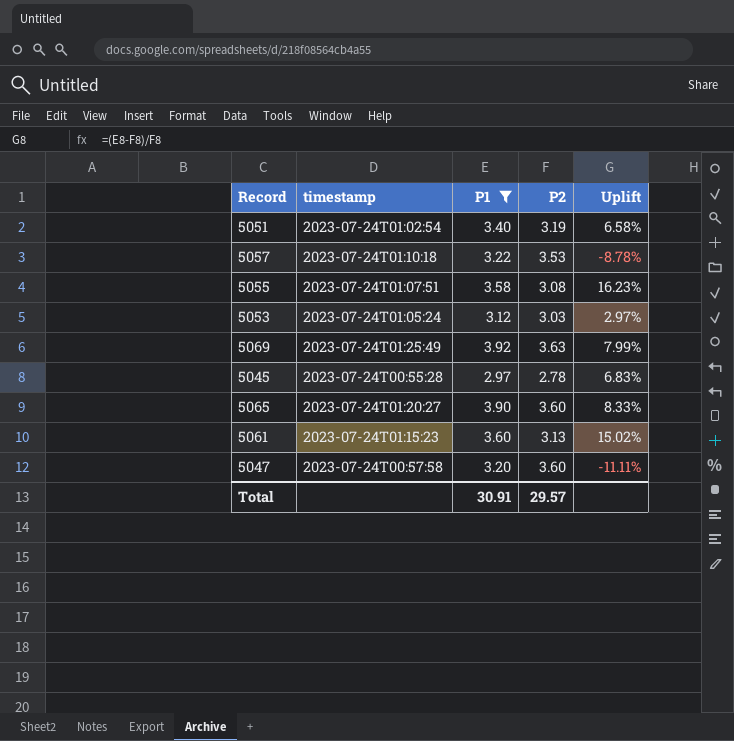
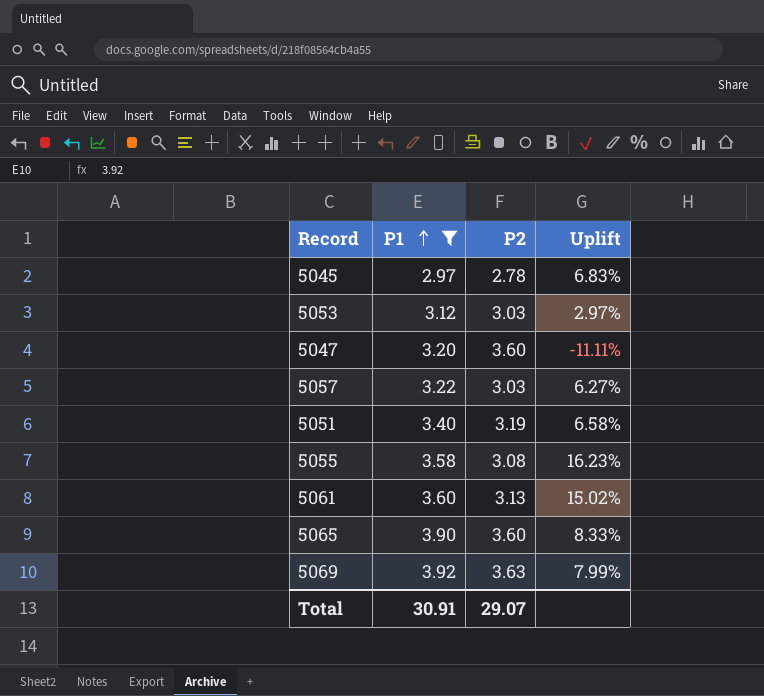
row order: none -> P1 ascending
column timestamp | position: 2 -> none
5057 | P2: 3.53 -> 3.03
5057 | Uplift: -8.78% -> 6.27%
Total | P2: 29.57 -> 29.07

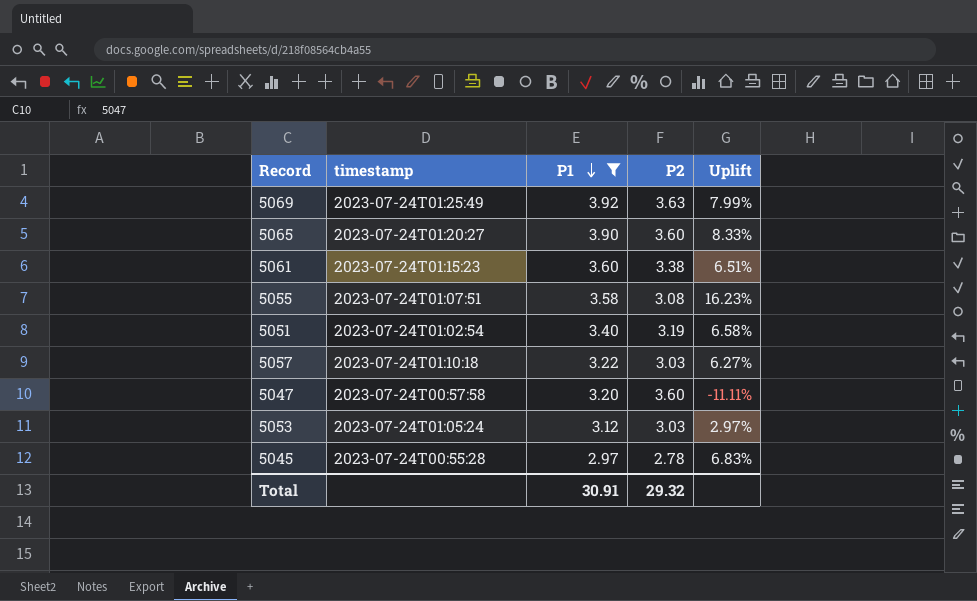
row order: P1 ascending -> P1 descending
column timestamp | position: none -> 2
5061 | P2: 3.13 -> 3.38
5061 | Uplift: 15.02% -> 6.51%
Total | P2: 29.07 -> 29.32

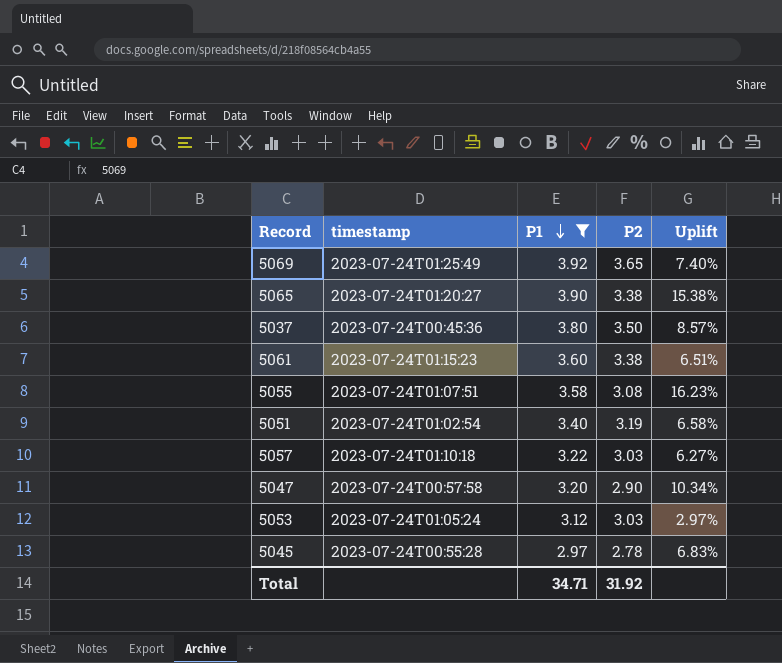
5069 | P2: 3.63 -> 3.65
5069 | Uplift: 7.99% -> 7.40%
5065 | P2: 3.60 -> 3.38
5065 | Uplift: 8.33% -> 15.38%
row 5037: none -> 2023-07-24T00:45:36 | 3.80 | 3.50 | 8.57%
5047 | P2: 3.60 -> 2.90
5047 | Uplift: -11.11% -> 10.34%
Total | P1: 30.91 -> 34.71
Total | P2: 29.32 -> 31.92

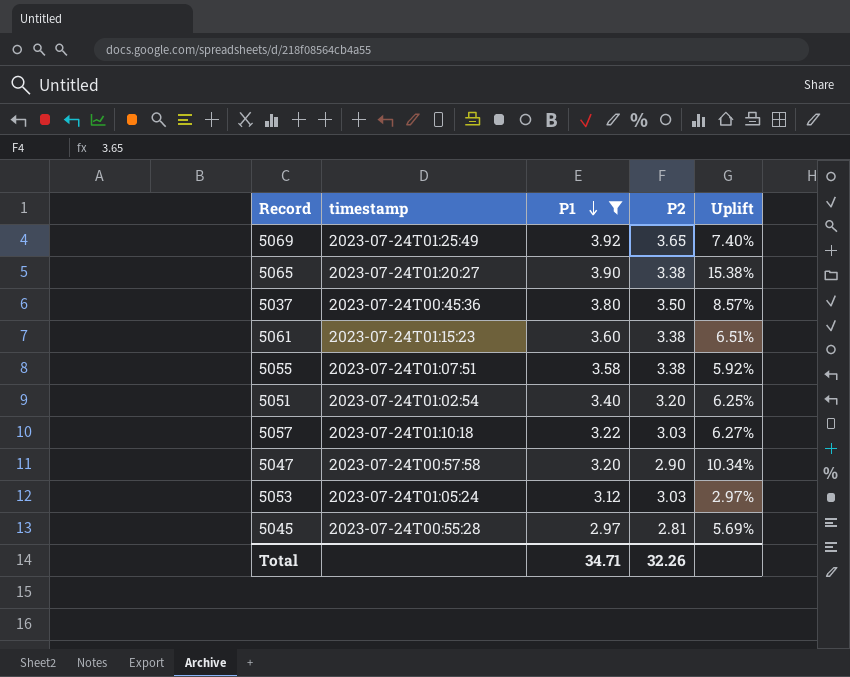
5055 | P2: 3.08 -> 3.38
5055 | Uplift: 16.23% -> 5.92%
5051 | P2: 3.19 -> 3.20
5051 | Uplift: 6.58% -> 6.25%
5045 | P2: 2.78 -> 2.81
5045 | Uplift: 6.83% -> 5.69%
Total | P2: 31.92 -> 32.26

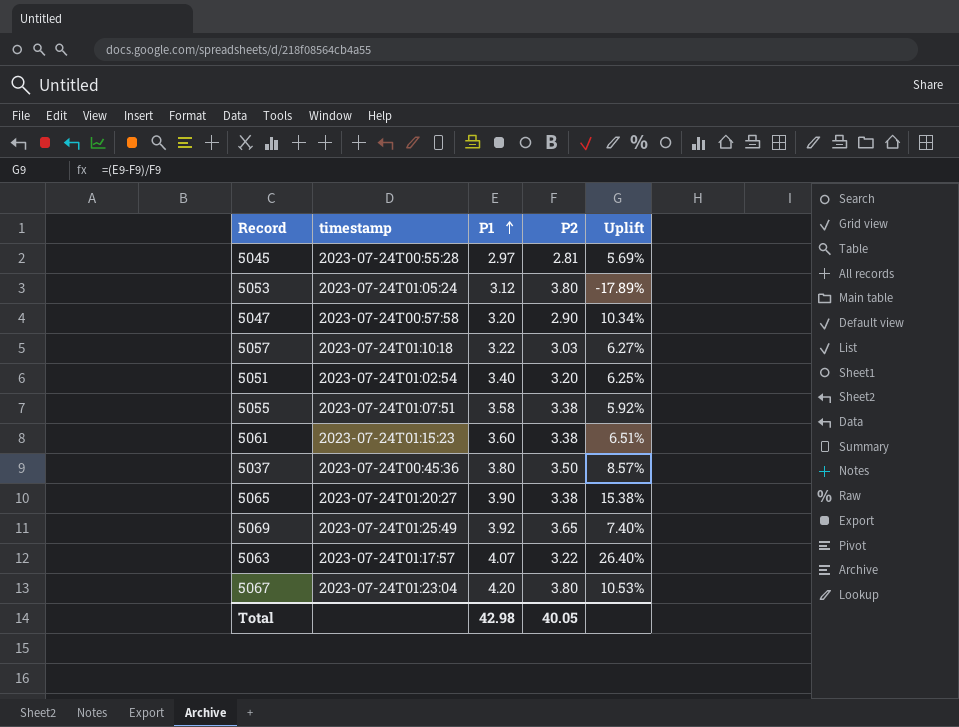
filter: P1 <= 3.92 -> none
row order: P1 descending -> P1 ascending
5053 | P2: 3.03 -> 3.80
5053 | Uplift: 2.97% -> -17.89%
Total | P1: 34.71 -> 42.98
Total | P2: 32.26 -> 40.05

